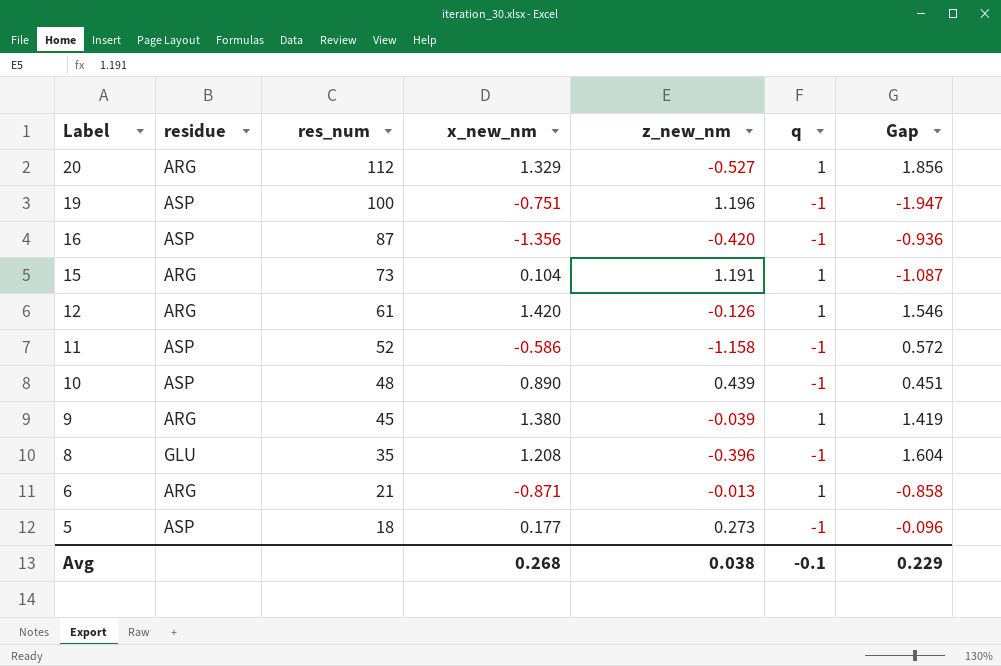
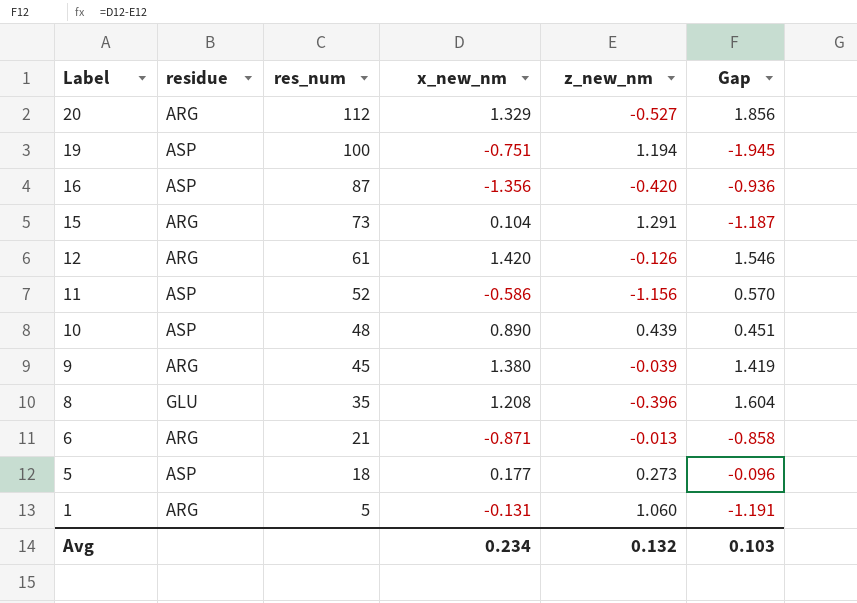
column q | position: 6 -> none
19 | z_new_nm: 1.196 -> 1.194
19 | Gap: -1.947 -> -1.945
15 | z_new_nm: 1.191 -> 1.291
15 | Gap: -1.087 -> -1.187
11 | z_new_nm: -1.158 -> -1.156
11 | Gap: 0.572 -> 0.570
row 1: none -> ARG | 5 | -0.131 | 1.060 | -1.191
Avg | x_new_nm: 0.268 -> 0.234
Avg | z_new_nm: 0.038 -> 0.132
Avg | Gap: 0.229 -> 0.103

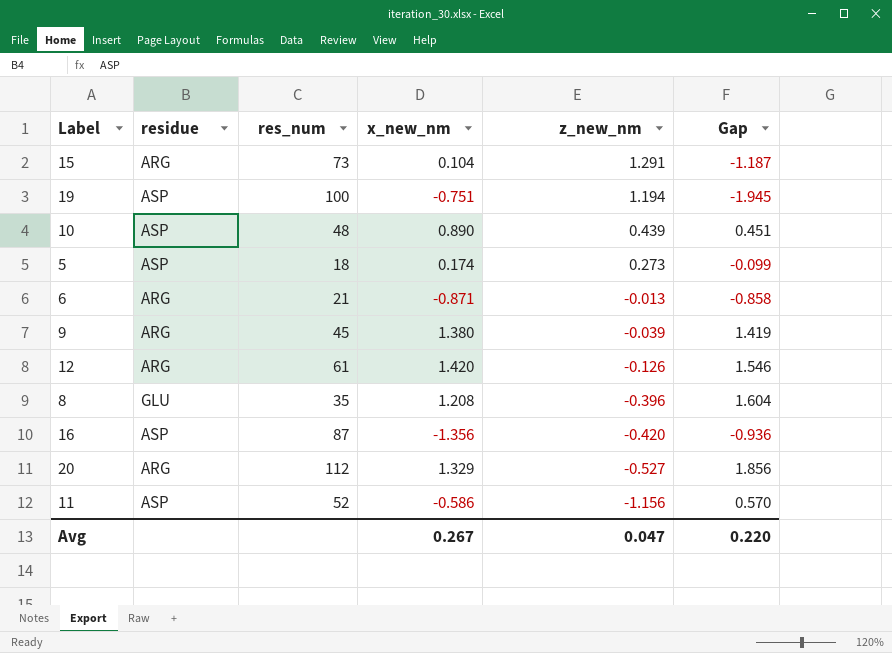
row order: Label descending -> z_new_nm descending
row 1: ARG | 5 | -0.131 | 1.060 | -1.191 -> none
5 | x_new_nm: 0.177 -> 0.174
5 | Gap: -0.096 -> -0.099
Avg | x_new_nm: 0.234 -> 0.267
Avg | z_new_nm: 0.132 -> 0.047
Avg | Gap: 0.103 -> 0.220

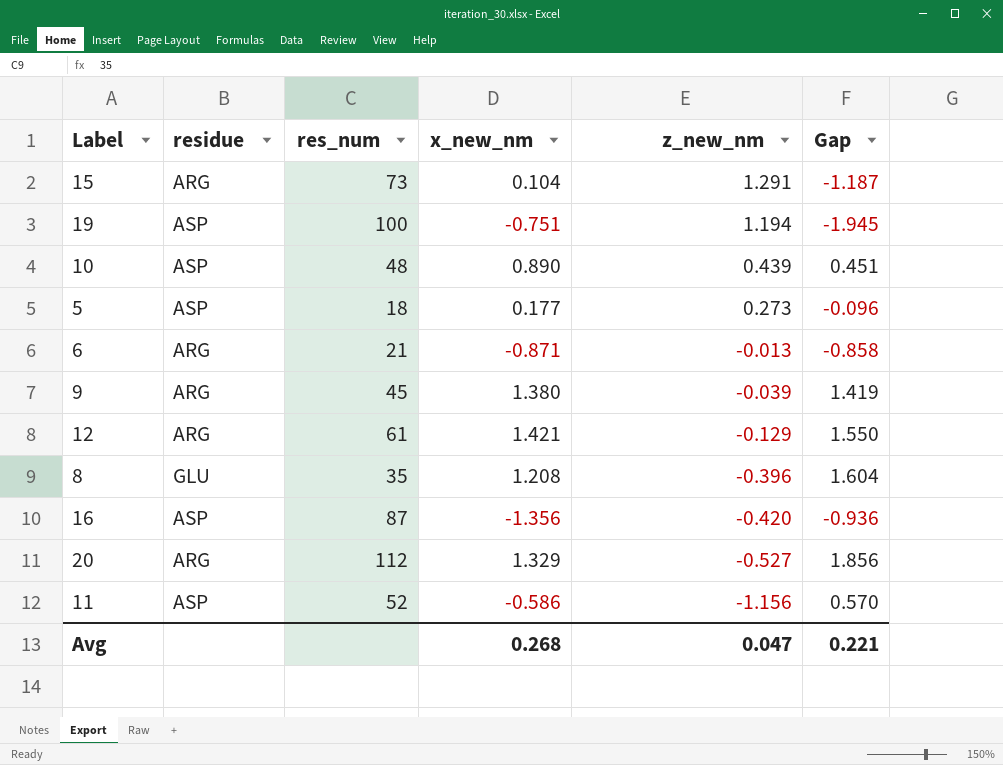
5 | x_new_nm: 0.174 -> 0.177
5 | Gap: -0.099 -> -0.096
12 | x_new_nm: 1.420 -> 1.421
12 | z_new_nm: -0.126 -> -0.129
12 | Gap: 1.546 -> 1.550
Avg | x_new_nm: 0.267 -> 0.268
Avg | Gap: 0.220 -> 0.221

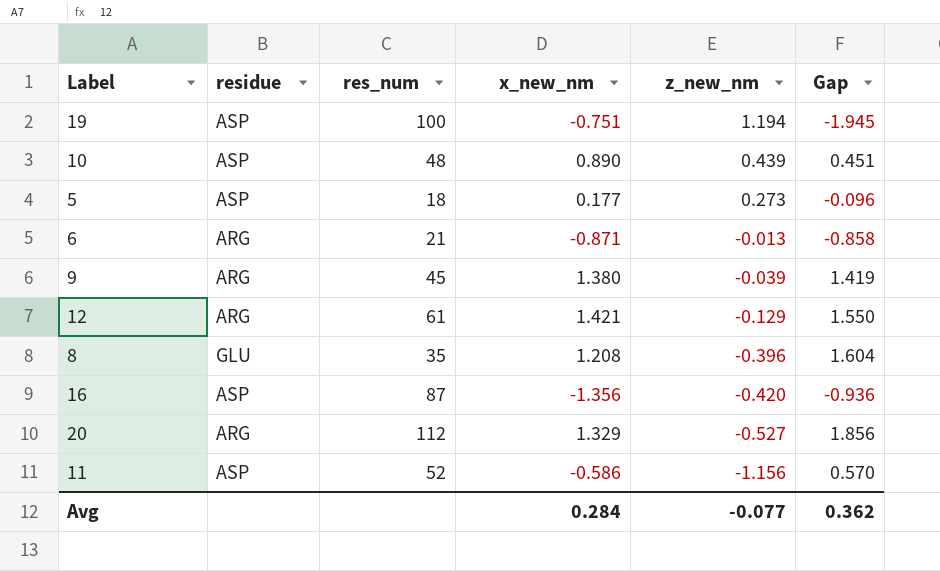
row 15: ARG | 73 | 0.104 | 1.291 | -1.187 -> none
Avg | x_new_nm: 0.268 -> 0.284
Avg | z_new_nm: 0.047 -> -0.077
Avg | Gap: 0.221 -> 0.362

